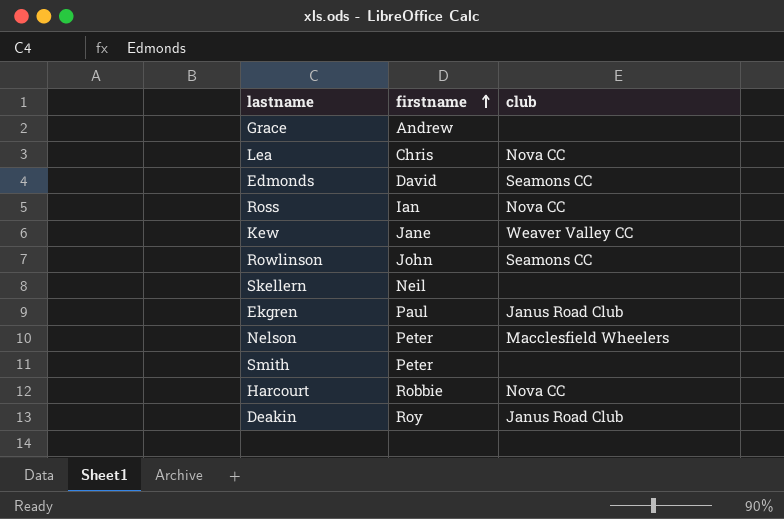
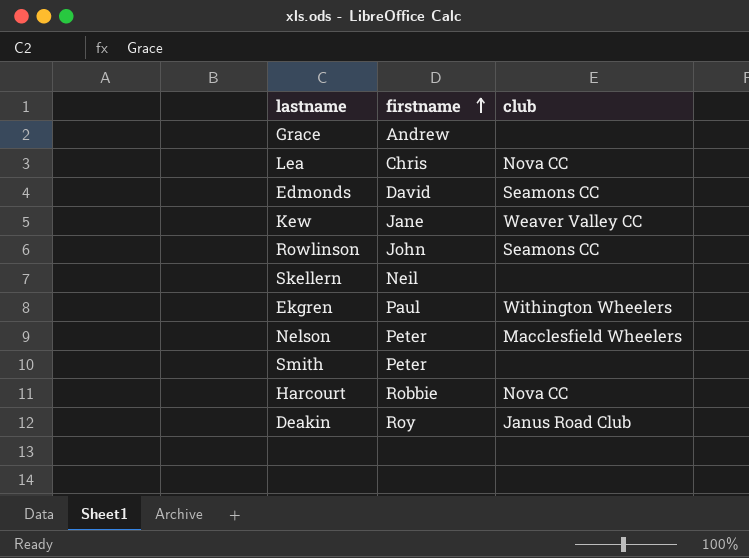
row Ross: Ian | Nova CC -> none
Ekgren | club: Janus Road Club -> Withington Wheelers

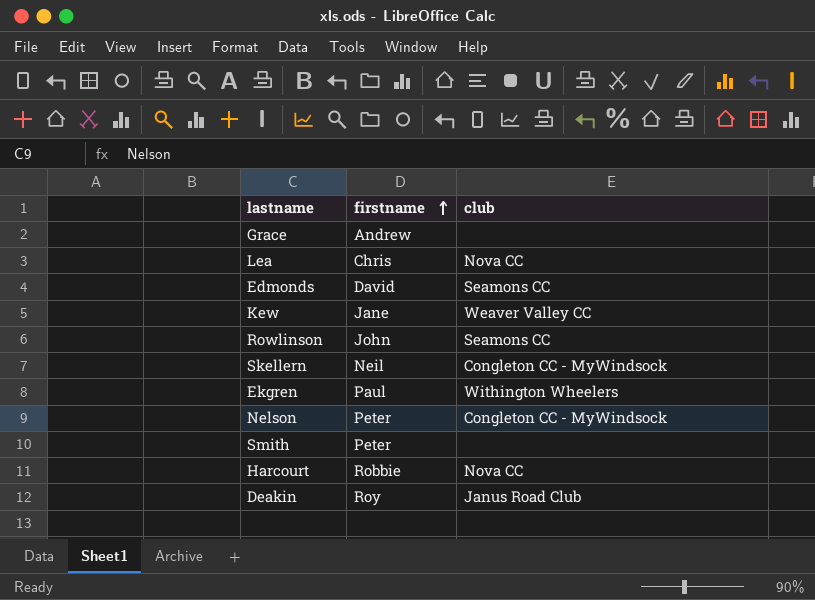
Skellern | club: none -> Congleton CC - MyWindsock
Nelson | club: Macclesfield Wheelers -> Congleton CC - MyWindsock

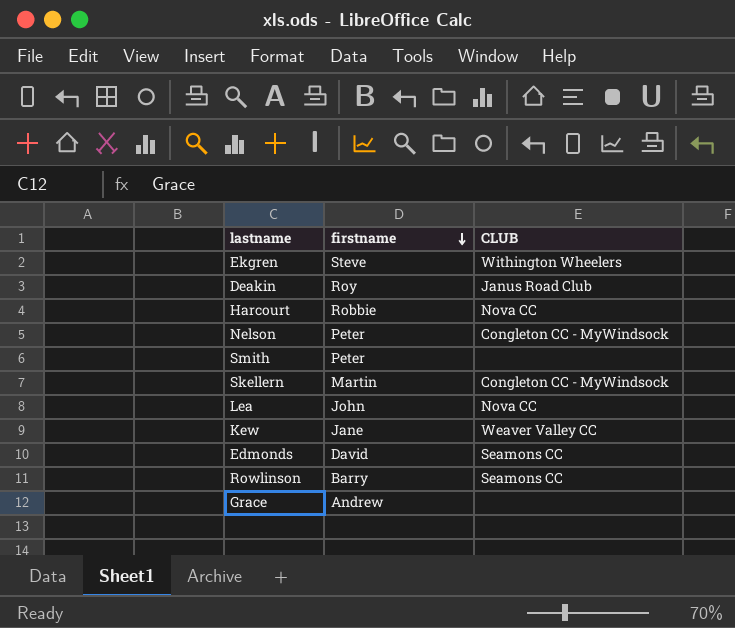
row order: firstname ascending -> firstname descending
column name: club -> CLUB
Ekgren | firstname: Paul -> Steve
Skellern | firstname: Neil -> Martin
Lea | firstname: Chris -> John
Rowlinson | firstname: John -> Barry

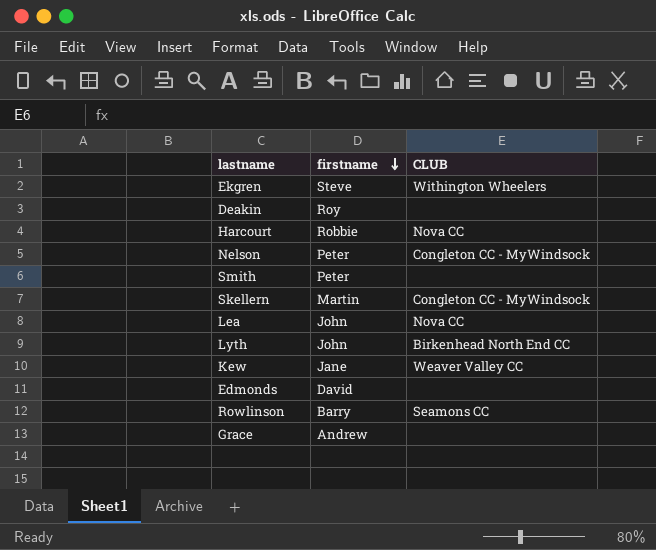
Deakin | CLUB: Janus Road Club -> none
row Lyth: none -> John | Birkenhead North End CC
Edmonds | CLUB: Seamons CC -> none

